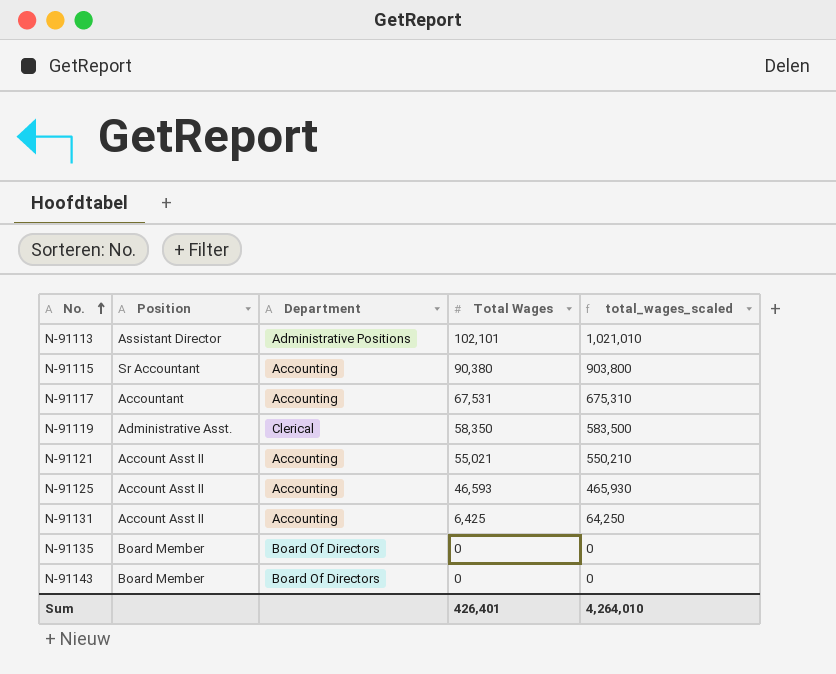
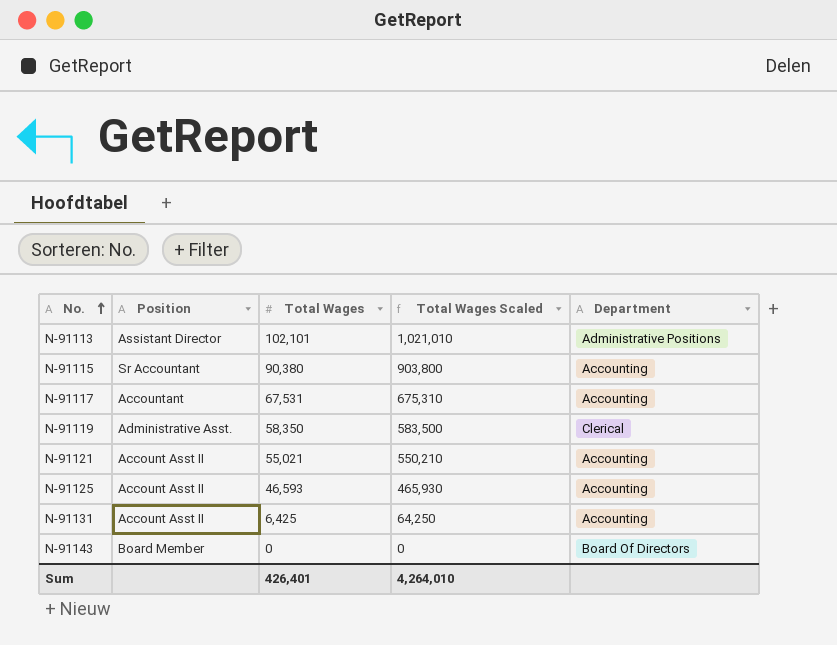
column name: total_wages_scaled -> Total Wages Scaled
column Department | position: 3 -> 5
row N-91135: Board Member | Board Of Directors | 0 | 0 -> none

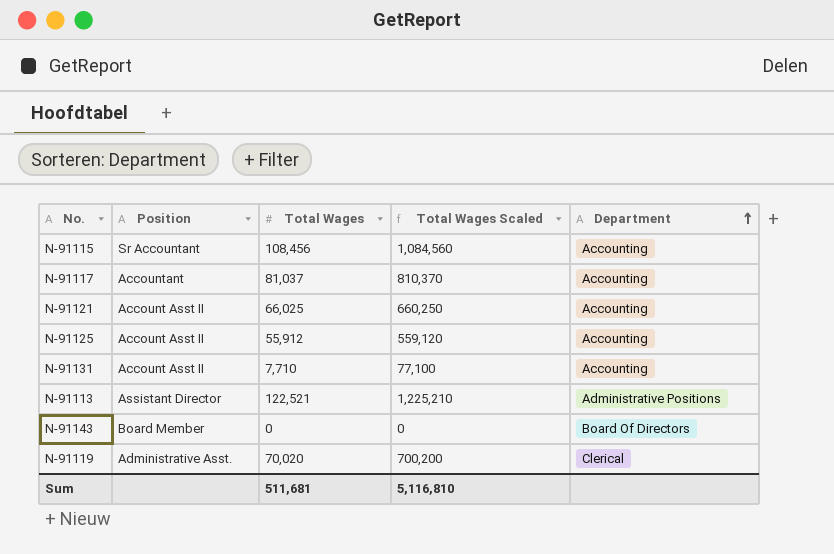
row order: No. ascending -> Department ascending
N-91115 | Total Wages: 90,380 -> 108,456
N-91115 | Total Wages Scaled: 903,800 -> 1,084,560
N-91117 | Total Wages: 67,531 -> 81,037
N-91117 | Total Wages Scaled: 675,310 -> 810,370
N-91121 | Total Wages: 55,021 -> 66,025
N-91121 | Total Wages Scaled: 550,210 -> 660,250
N-91125 | Total Wages: 46,593 -> 55,912
N-91125 | Total Wages Scaled: 465,930 -> 559,120
N-91131 | Total Wages: 6,425 -> 7,710
N-91131 | Total Wages Scaled: 64,250 -> 77,100
N-91113 | Total Wages: 102,101 -> 122,521
N-91113 | Total Wages Scaled: 1,021,010 -> 1,225,210
N-91119 | Total Wages: 58,350 -> 70,020
N-91119 | Total Wages Scaled: 583,500 -> 700,200
Sum | Total Wages: 426,401 -> 511,681
Sum | Total Wages Scaled: 4,264,010 -> 5,116,810

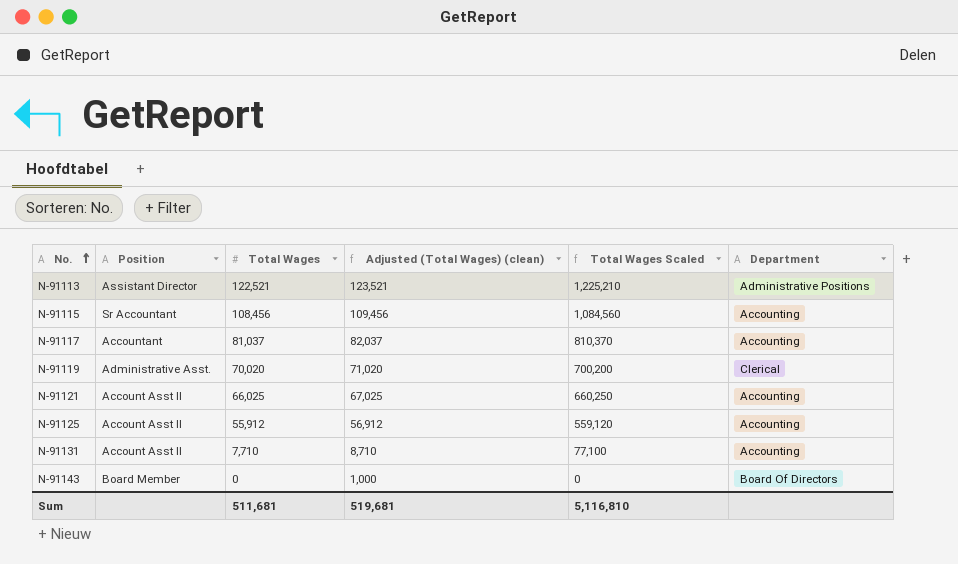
row order: Department ascending -> No. ascending
column Adjusted (Total Wages) (clean) | formula: none -> [Total Wages] + 1000

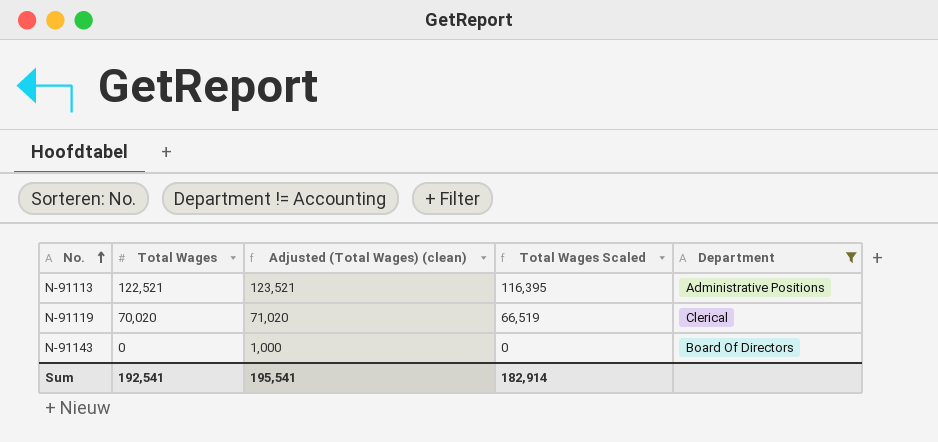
filter: none -> Department != Accounting
column Position | position: 2 -> none
column Total Wages Scaled | formula: [Total Wages] * 10 -> [Total Wages] * 0.95
Sum | Total Wages: 511,681 -> 192,541
Sum | Adjusted (Total Wages) (clean): 519,681 -> 195,541
Sum | Total Wages Scaled: 5,116,810 -> 182,914

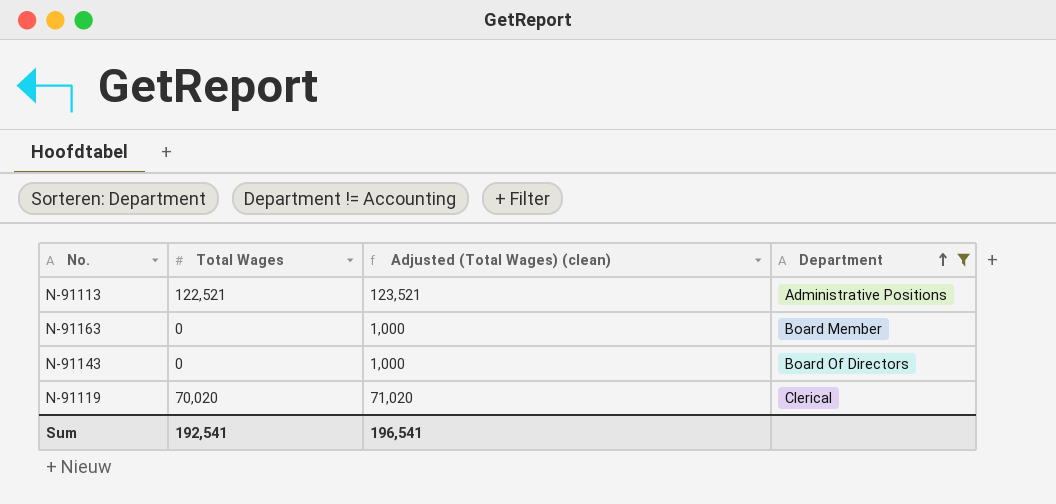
row order: No. ascending -> Department ascending
column Total Wages Scaled | formula: [Total Wages] * 0.95 -> none
row N-91163: none -> 0 | 1,000 | Board Member
Sum | Adjusted (Total Wages) (clean): 195,541 -> 196,541

